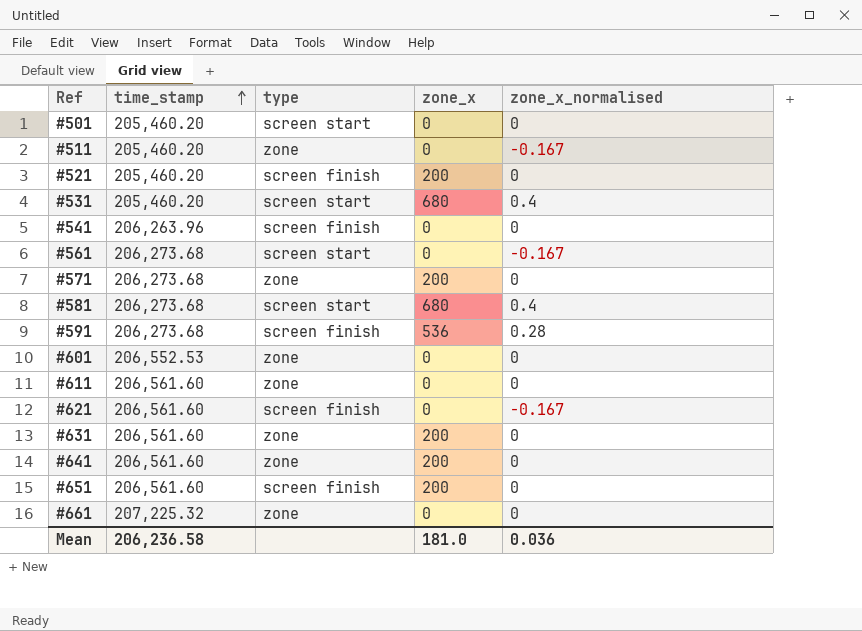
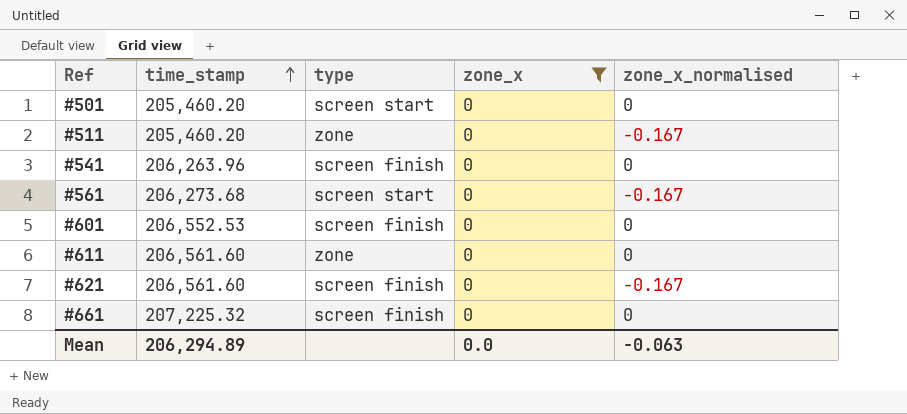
filter: none -> zone_x = 0
#601 | type: zone -> screen finish
#661 | type: zone -> screen finish
Mean | time_stamp: 206,236.58 -> 206,294.89
Mean | zone_x: 181.0 -> 0.0
Mean | zone_x_normalised: 0.036 -> -0.063

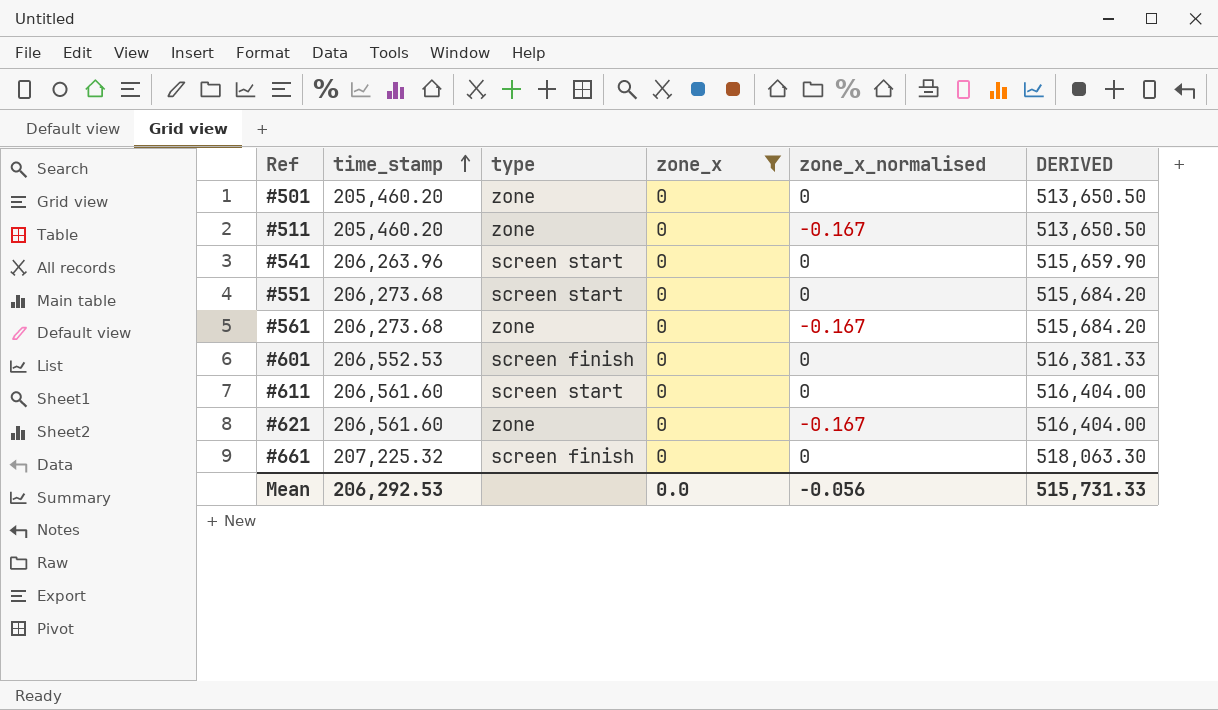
column DERIVED | formula: none -> [time_stamp] * 2.5
#501 | type: screen start -> zone
#541 | type: screen finish -> screen start
row #551: none -> 206,273.68 | screen start | 0 | 0 | 515,684.20
#561 | type: screen start -> zone
#611 | type: zone -> screen start
#621 | type: screen finish -> zone
Mean | time_stamp: 206,294.89 -> 206,292.53
Mean | zone_x_normalised: -0.063 -> -0.056

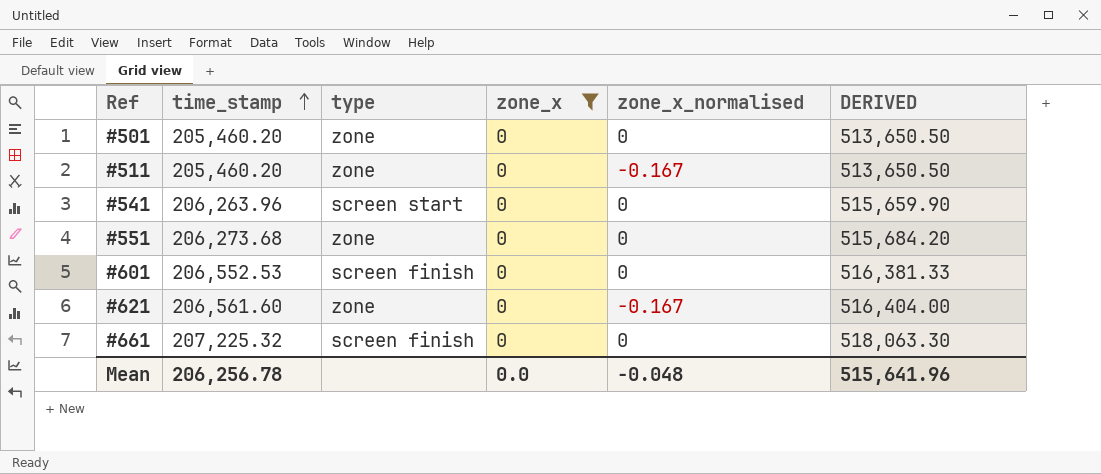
row #561: 206,273.68 | zone | 0 | -0.167 | 515,684.20 -> none
row #611: 206,561.60 | screen start | 0 | 0 | 516,404.00 -> none
#551 | type: screen start -> zone
Mean | time_stamp: 206,292.53 -> 206,256.78
Mean | zone_x_normalised: -0.056 -> -0.048
Mean | DERIVED: 515,731.33 -> 515,641.96

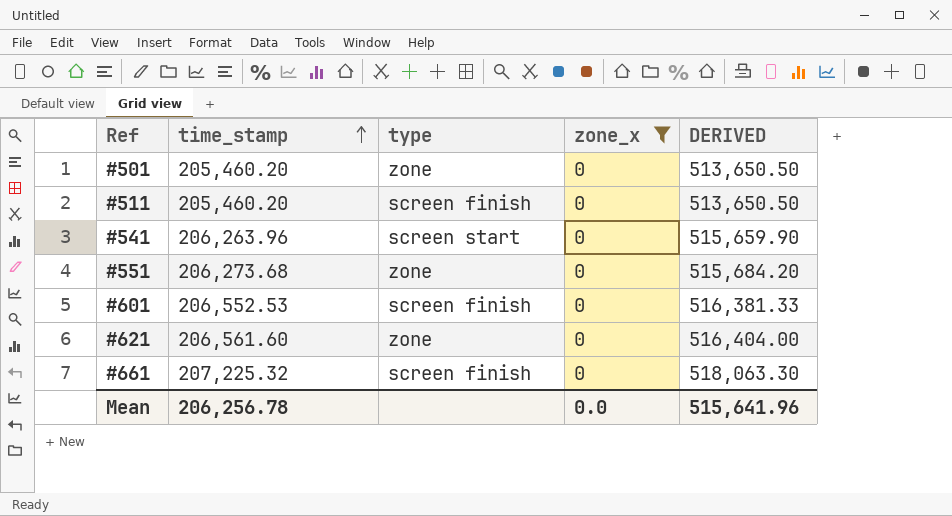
column zone_x_normalised | position: 5 -> none
#511 | type: zone -> screen finish

